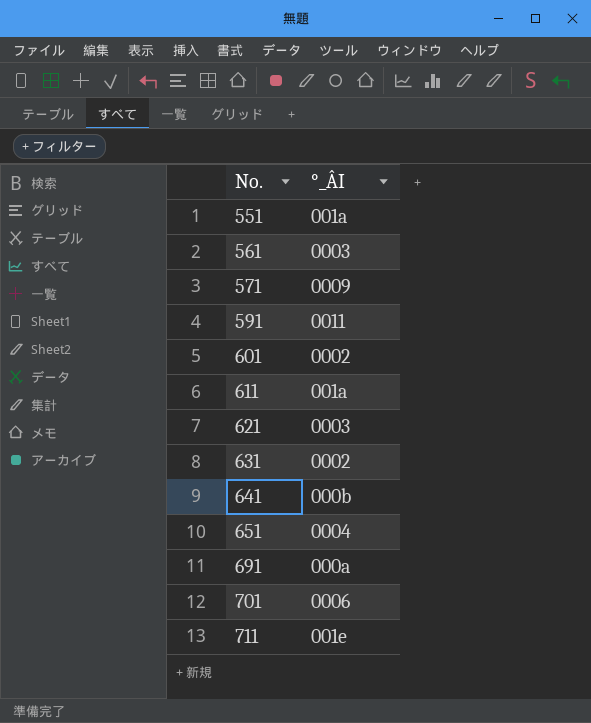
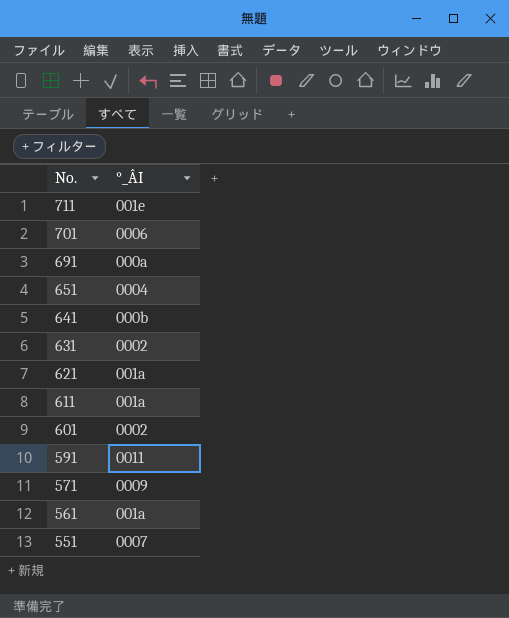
row order: No. ascending -> No. descending
621 | °_ÂI: 0003 -> 001a
561 | °_ÂI: 0003 -> 001a
551 | °_ÂI: 001a -> 0007

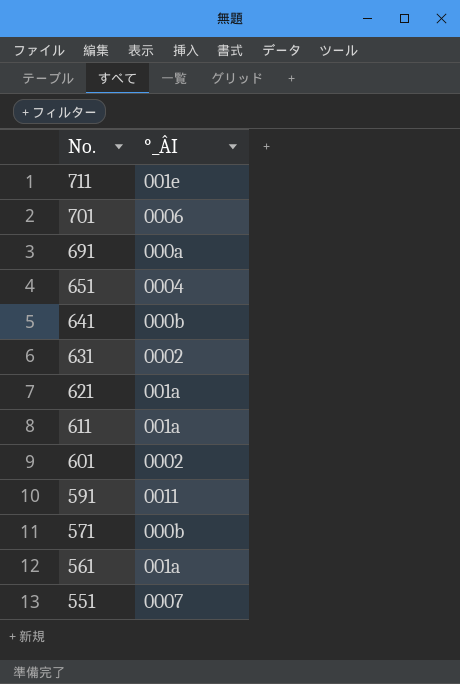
571 | °_ÂI: 0009 -> 000b

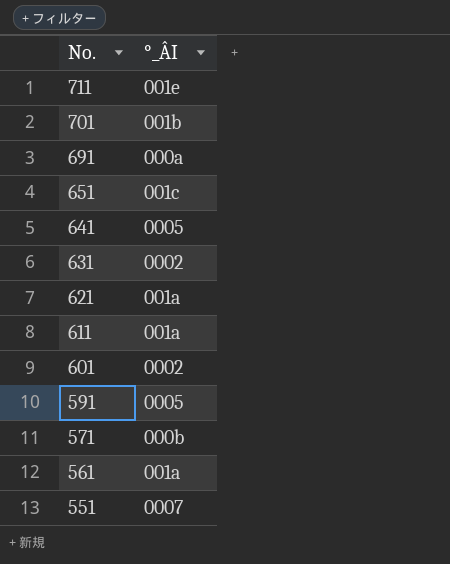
701 | °_ÂI: 0006 -> 001b
651 | °_ÂI: 0004 -> 001c
641 | °_ÂI: 000b -> 0005
591 | °_ÂI: 0011 -> 0005

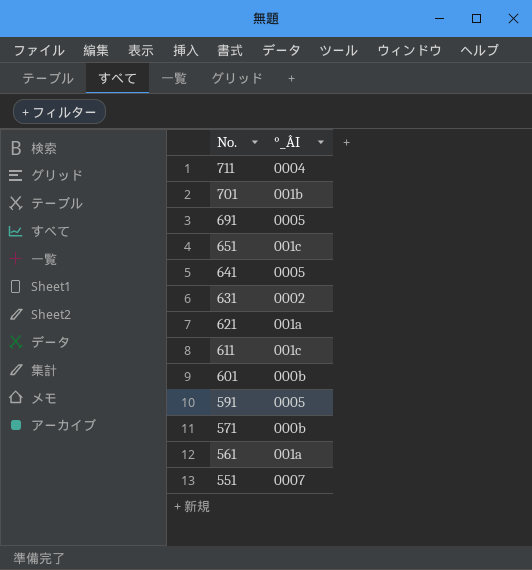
711 | °_ÂI: 001e -> 0004
691 | °_ÂI: 000a -> 0005
611 | °_ÂI: 001a -> 001c
601 | °_ÂI: 0002 -> 000b

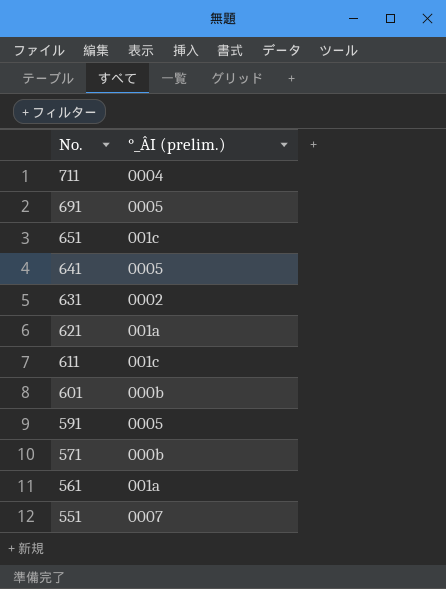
column name: °_ÂI -> °_ÂI (prelim.)
row 701: 001b -> none

